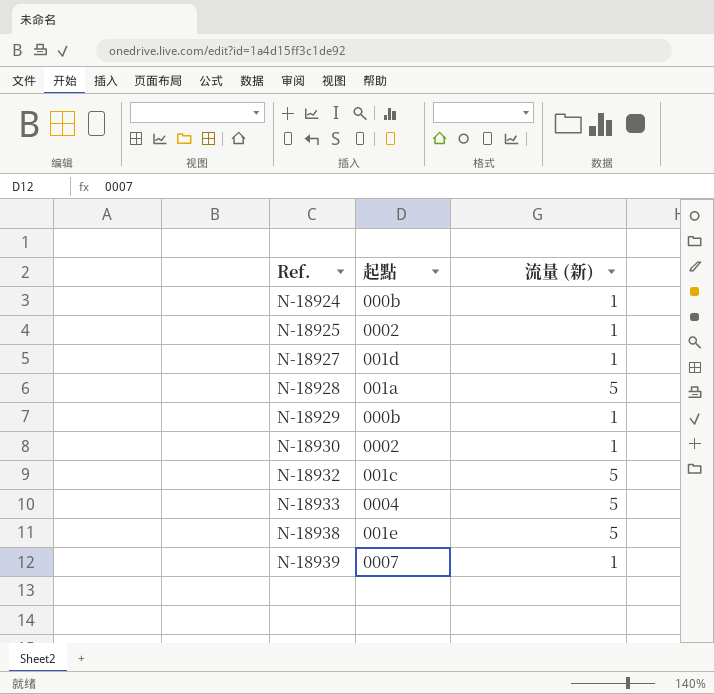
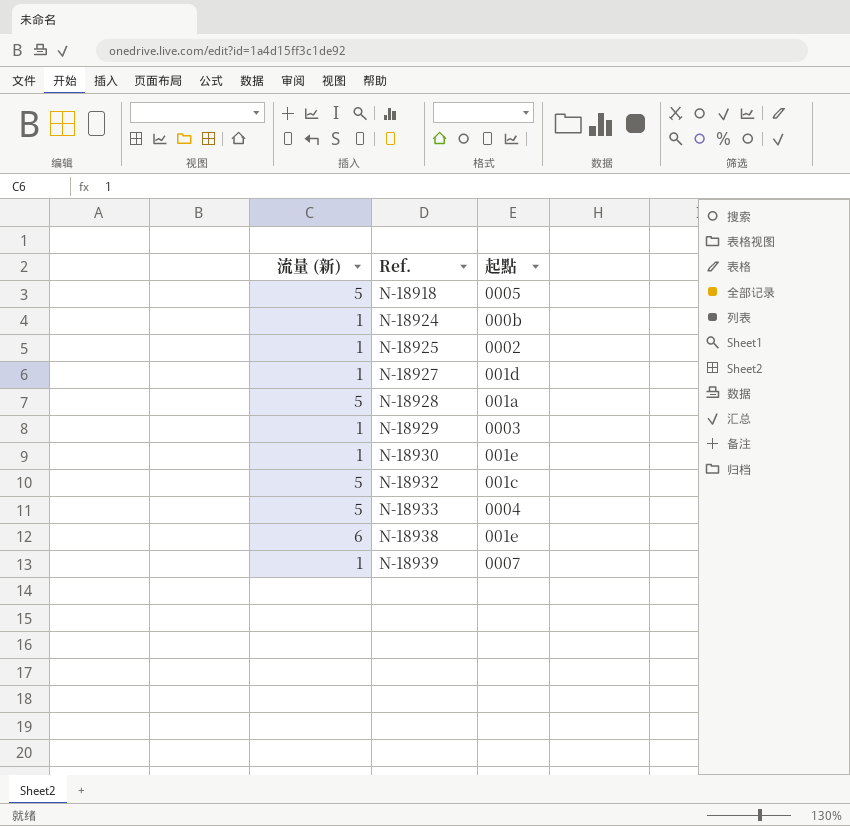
column 流量 (新) | position: 3 -> 1
row N-18918: none -> 5 | 0005
N-18929 | 起點: 000b -> 0003
N-18930 | 起點: 0002 -> 001e
N-18938 | 流量 (新): 5 -> 6

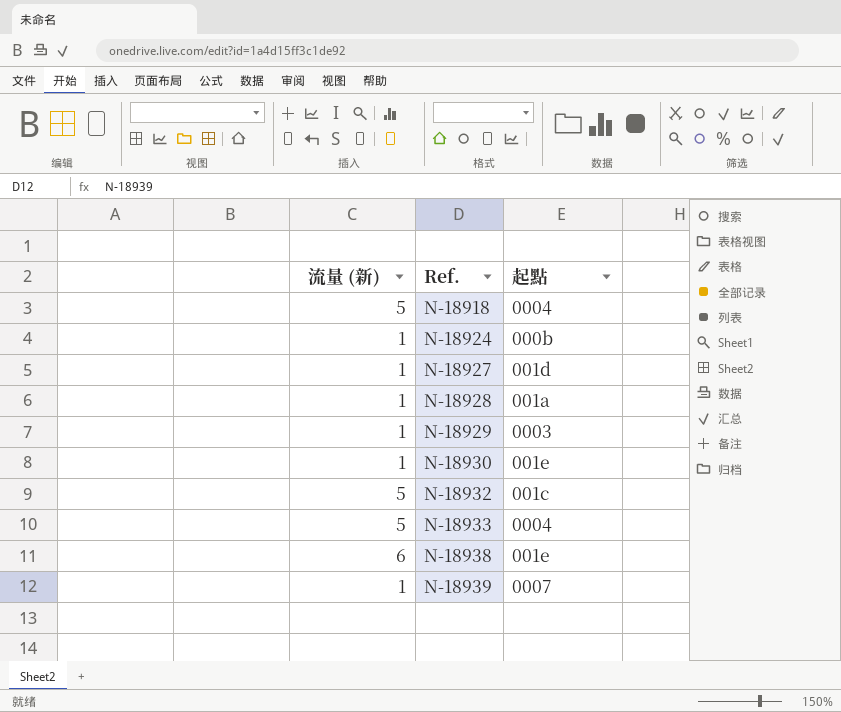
row N-18925: 1 | 0002 -> none
N-18918 | 起點: 0005 -> 0004
N-18928 | 流量 (新): 5 -> 1

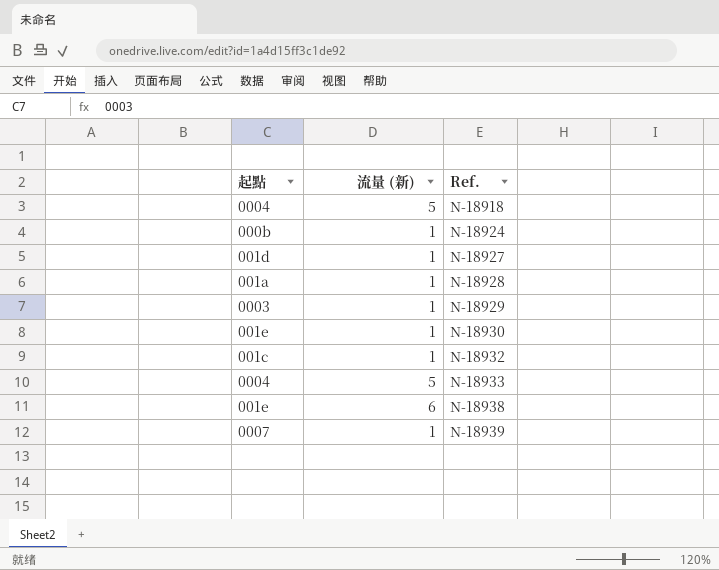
column 起點 | position: 3 -> 1
N-18932 | 流量 (新): 5 -> 1

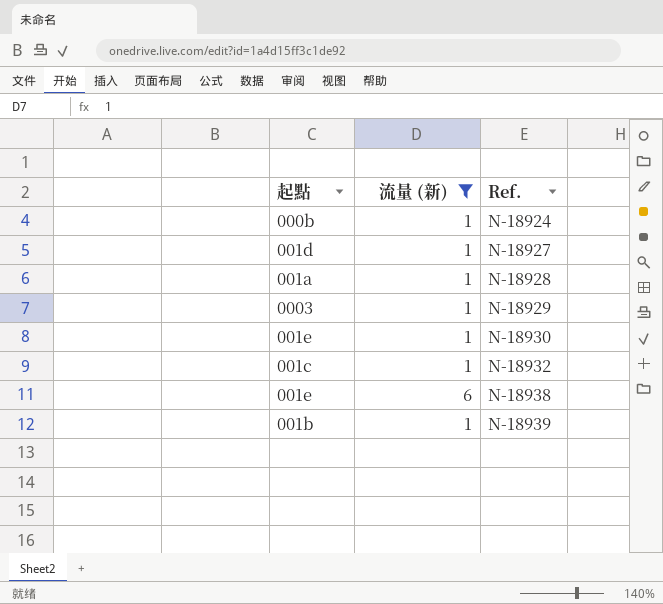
filter: none -> 流量 (新) != 5
N-18939 | 起點: 0007 -> 001b

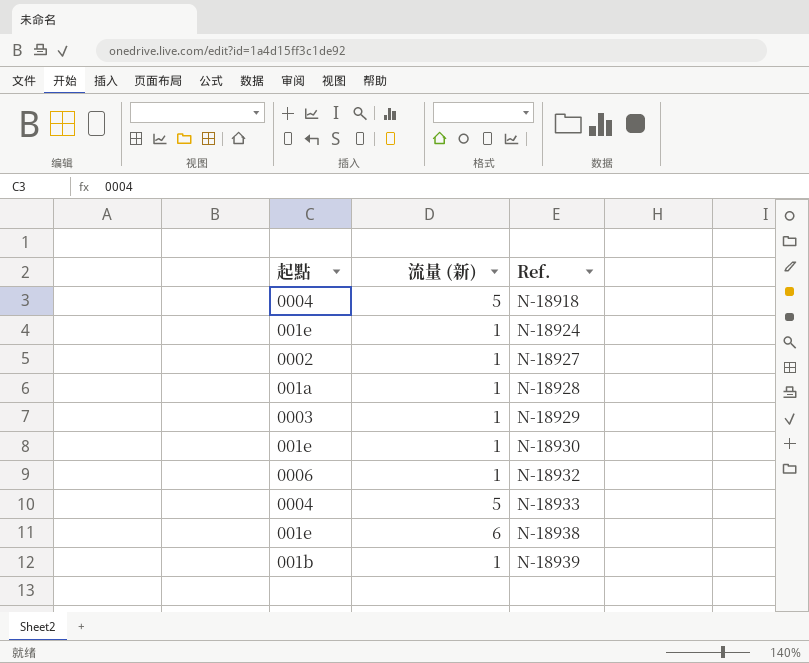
filter: 流量 (新) != 5 -> none
N-18924 | 起點: 000b -> 001e
N-18927 | 起點: 001d -> 0002
N-18932 | 起點: 001c -> 0006

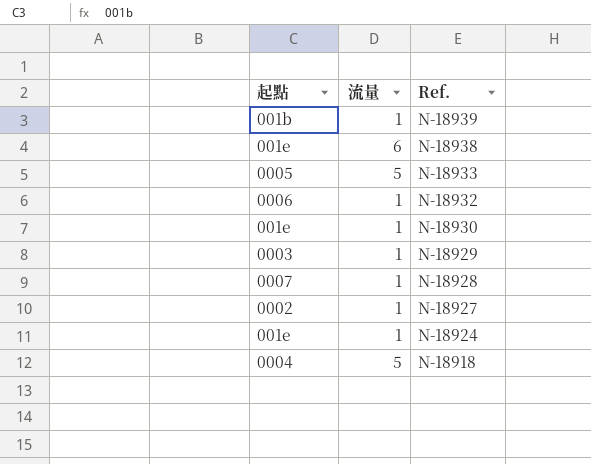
row order: Ref. ascending -> Ref. descending
column name: 流量 (新) -> 流量
N-18933 | 起點: 0004 -> 0005
N-18928 | 起點: 001a -> 0007

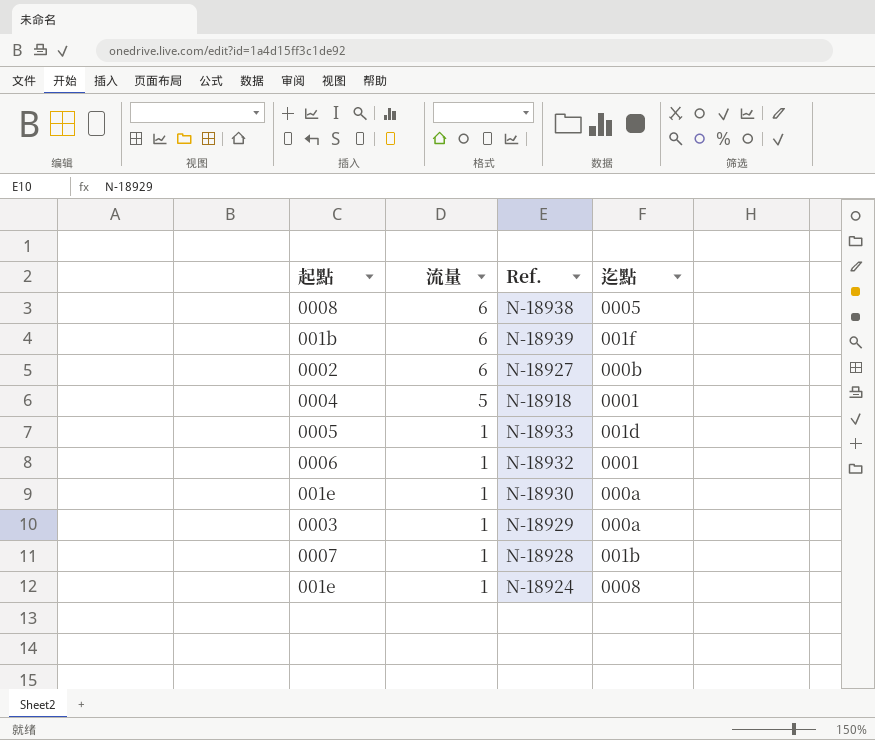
row order: Ref. descending -> 流量 descending
column 迄點 | position: none -> 4
N-18938 | 起點: 001e -> 0008
N-18939 | 流量: 1 -> 6
N-18927 | 流量: 1 -> 6
N-18933 | 流量: 5 -> 1

